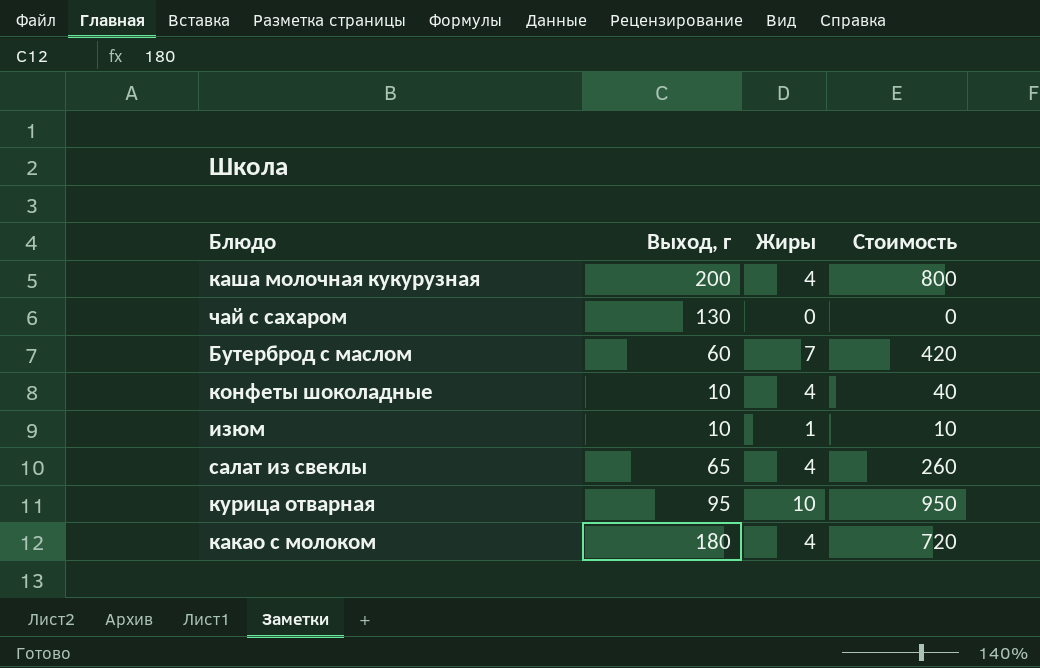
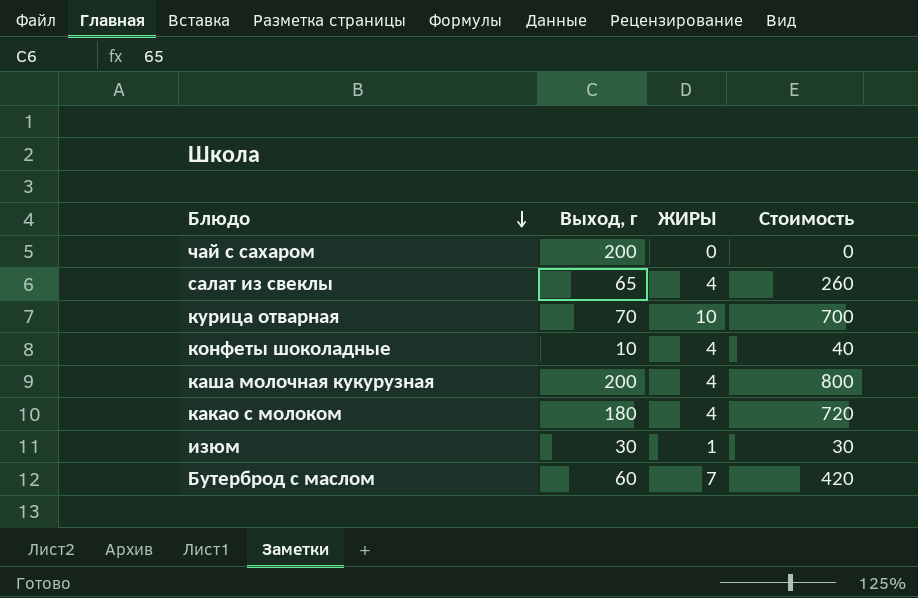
row order: none -> Блюдо descending
column name: Жиры -> ЖИРЫ
чай с сахаром | Выход, г: 130 -> 200
курица отварная | Выход, г: 95 -> 70
курица отварная | Стоимость: 950 -> 700
изюм | Выход, г: 10 -> 30
изюм | Стоимость: 10 -> 30

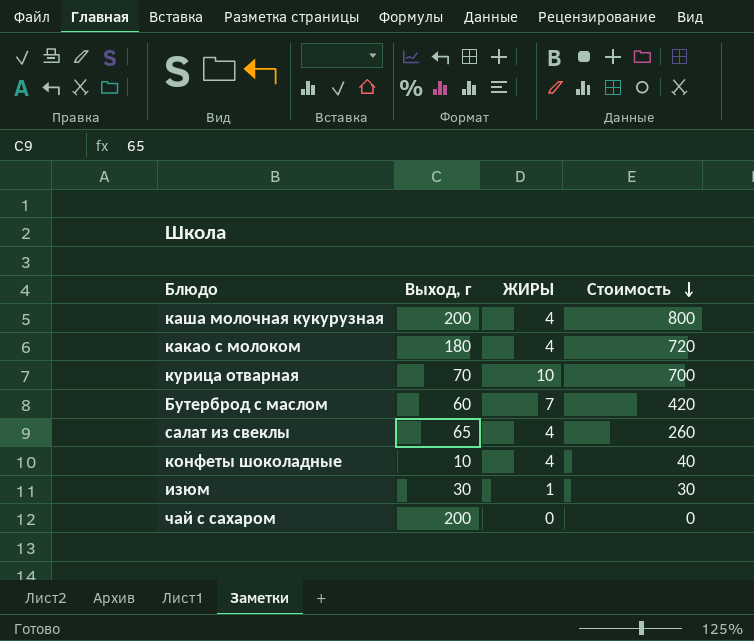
row order: Блюдо descending -> Стоимость descending

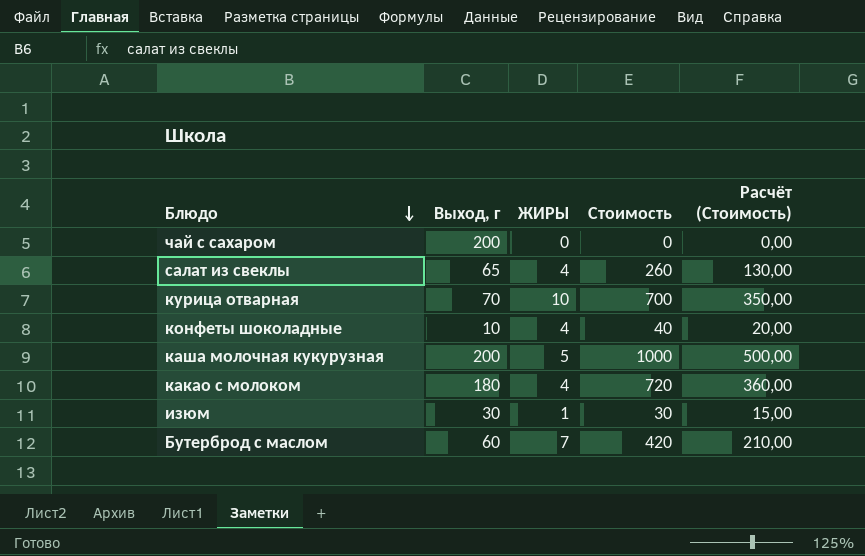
row order: Стоимость descending -> Блюдо descending
column Расчёт (Стоимость) | formula: none -> [Стоимость] * 0,5
каша молочная кукурузная | ЖИРЫ: 4 -> 5
каша молочная кукурузная | Стоимость: 800 -> 1000

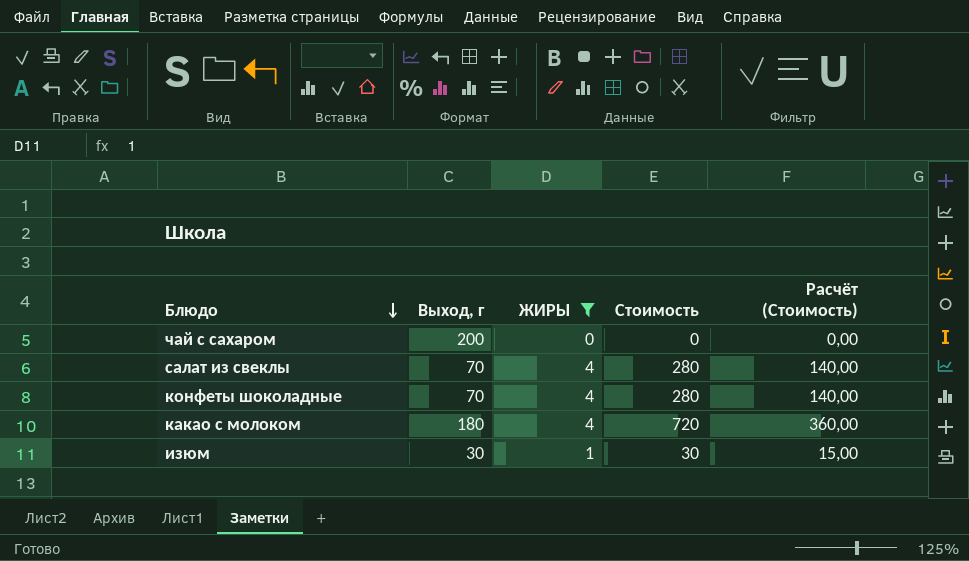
filter: none -> ЖИРЫ <= 4
салат из свеклы | Выход, г: 65 -> 70
салат из свеклы | Стоимость: 260 -> 280
салат из свеклы | Расчёт (Стоимость): 130,00 -> 140,00
конфеты шоколадные | Выход, г: 10 -> 70
конфеты шоколадные | Стоимость: 40 -> 280
конфеты шоколадные | Расчёт (Стоимость): 20,00 -> 140,00

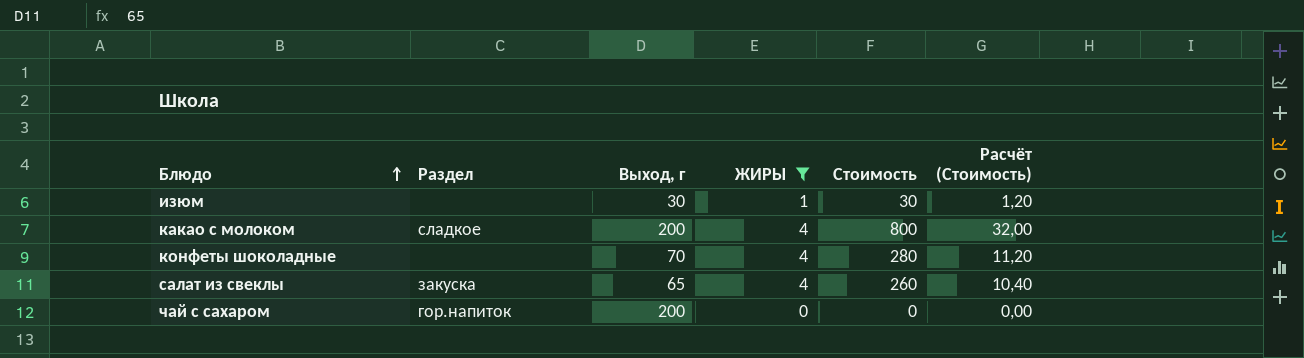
row order: Блюдо descending -> Блюдо ascending
column Раздел | position: none -> 2
column Расчёт (Стоимость) | formula: [Стоимость] * 0,5 -> [Стоимость] * 0,04
какао с молоком | Выход, г: 180 -> 200
какао с молоком | Стоимость: 720 -> 800
салат из свеклы | Выход, г: 70 -> 65
салат из свеклы | Стоимость: 280 -> 260

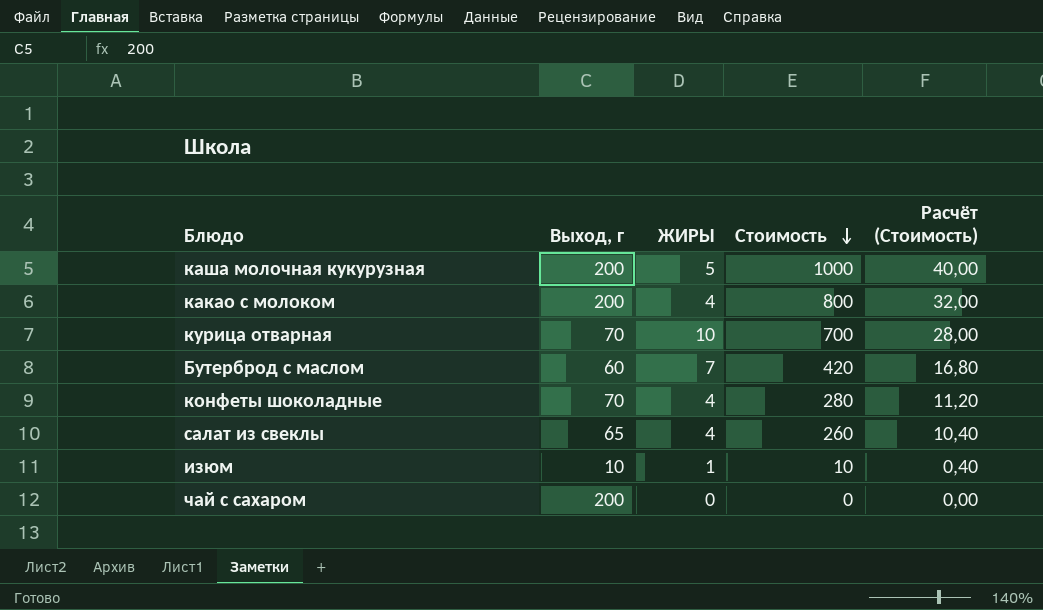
filter: ЖИРЫ <= 4 -> none
row order: Блюдо ascending -> Стоимость descending
column Раздел | position: 2 -> none
изюм | Выход, г: 30 -> 10
изюм | Стоимость: 30 -> 10
изюм | Расчёт (Стоимость): 1,20 -> 0,40

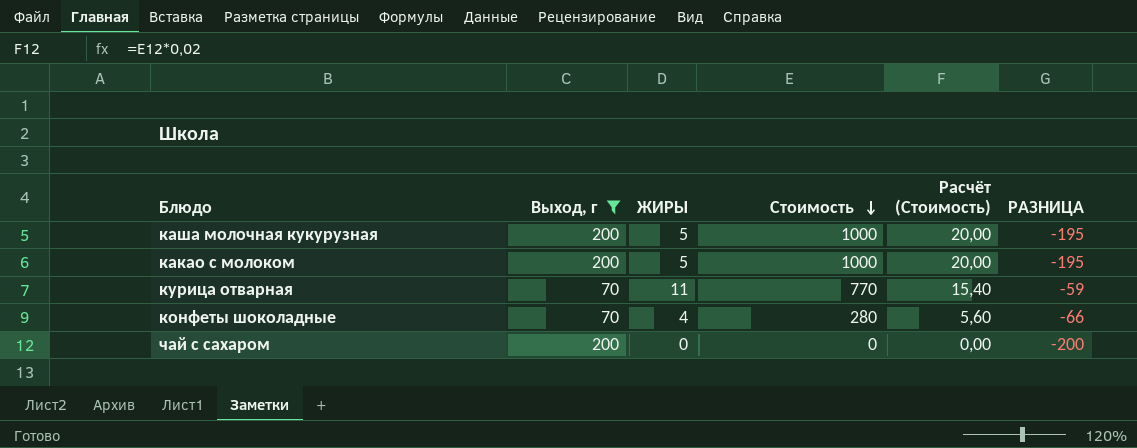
filter: none -> Выход, г >= 70
column Расчёт (Стоимость) | formula: [Стоимость] * 0,04 -> [Стоимость] * 0,02
column РАЗНИЦА | formula: none -> [ЖИРЫ] - [Выход, г]
какао с молоком | ЖИРЫ: 4 -> 5
какао с молоком | Стоимость: 800 -> 1000
курица отварная | ЖИРЫ: 10 -> 11
курица отварная | Стоимость: 700 -> 770

